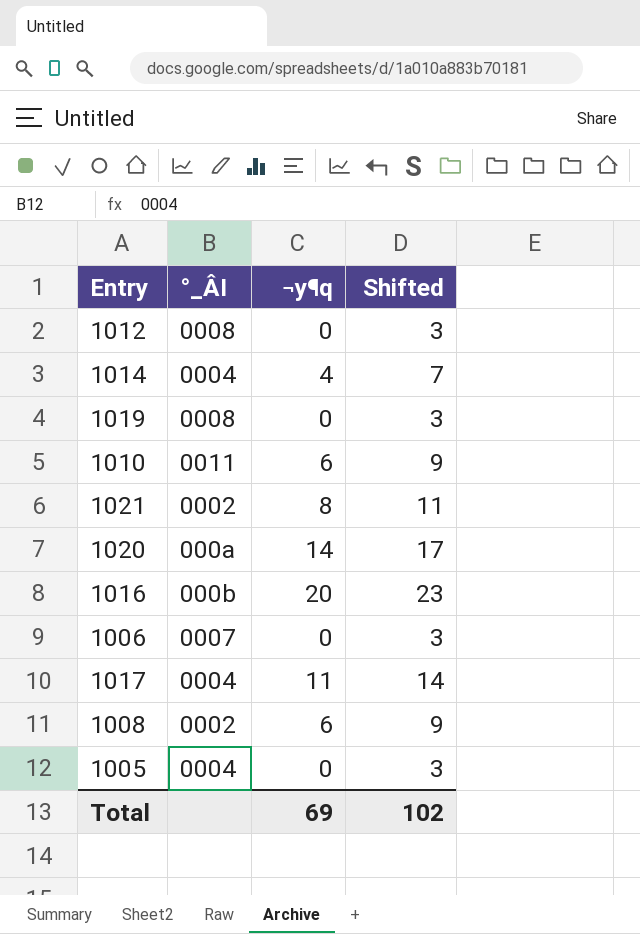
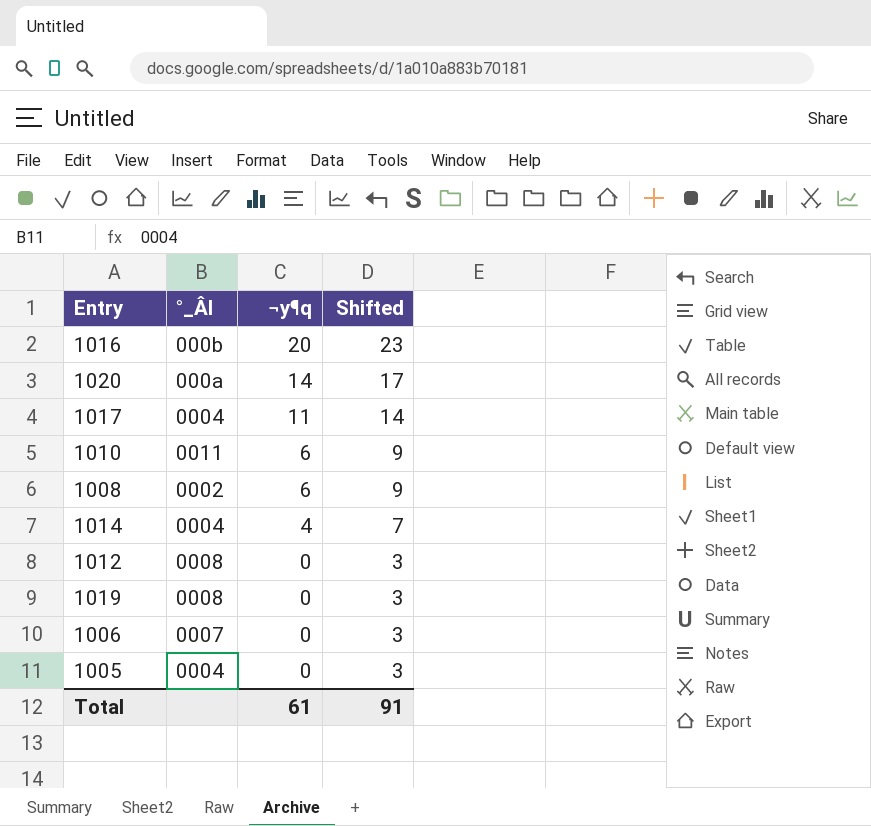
row order: none -> ¬y¶q descending
row 1021: 0002 | 8 | 11 -> none
Total | ¬y¶q: 69 -> 61
Total | Shifted: 102 -> 91

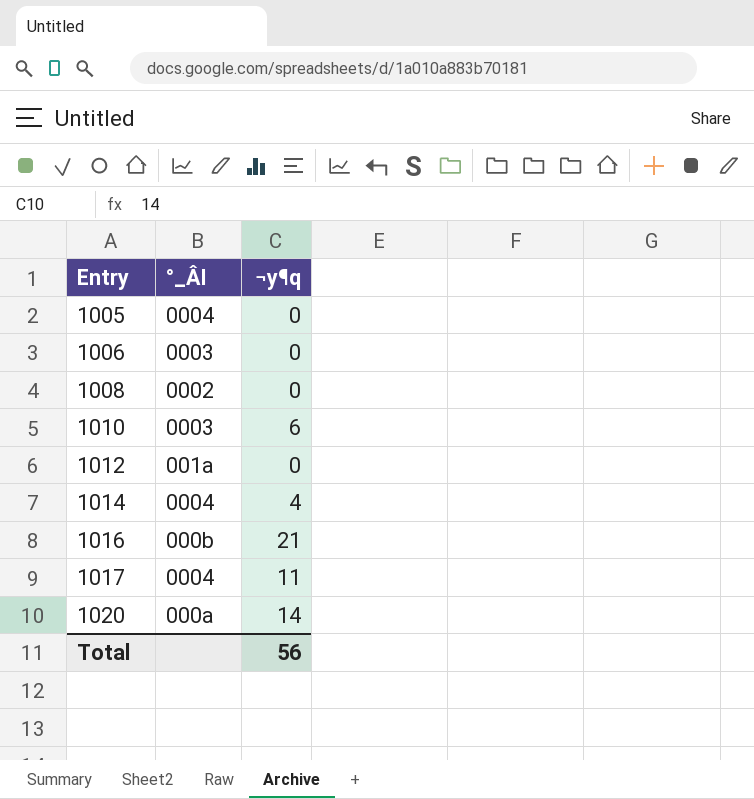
row order: ¬y¶q descending -> Entry ascending
column Shifted | formula: [¬y¶q] + 3 -> none
row 1019: 0008 | 0 | 3 -> none
1006 | °_ÂI: 0007 -> 0003
1008 | ¬y¶q: 6 -> 0
1010 | °_ÂI: 0011 -> 0003
1012 | °_ÂI: 0008 -> 001a
1016 | ¬y¶q: 20 -> 21
Total | ¬y¶q: 61 -> 56

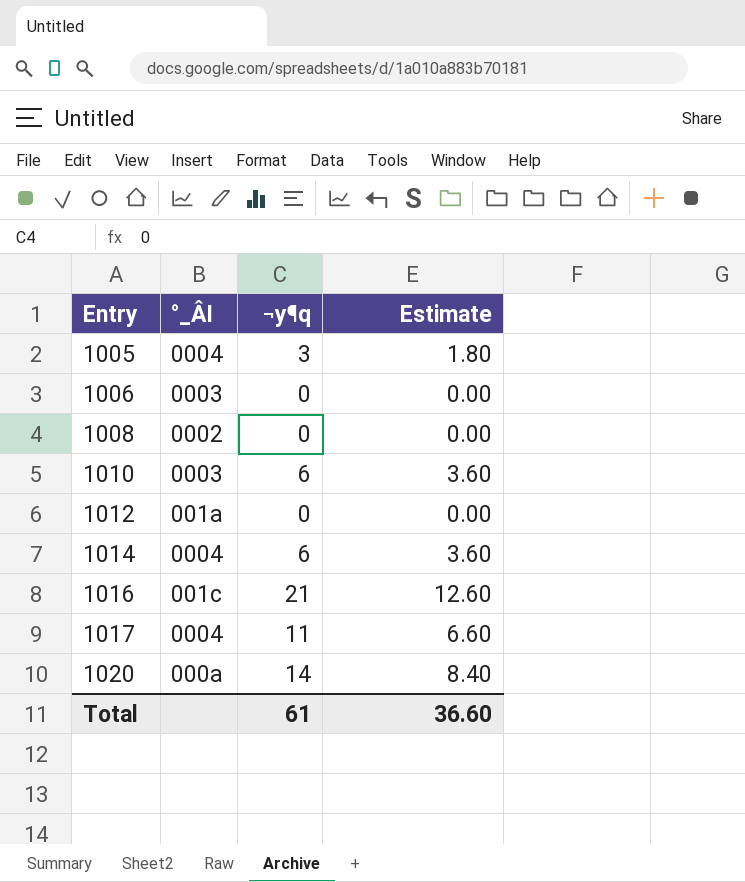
column Estimate | formula: none -> [¬y¶q] * 0.6
1005 | ¬y¶q: 0 -> 3
1014 | ¬y¶q: 4 -> 6
1016 | °_ÂI: 000b -> 001c
Total | ¬y¶q: 56 -> 61

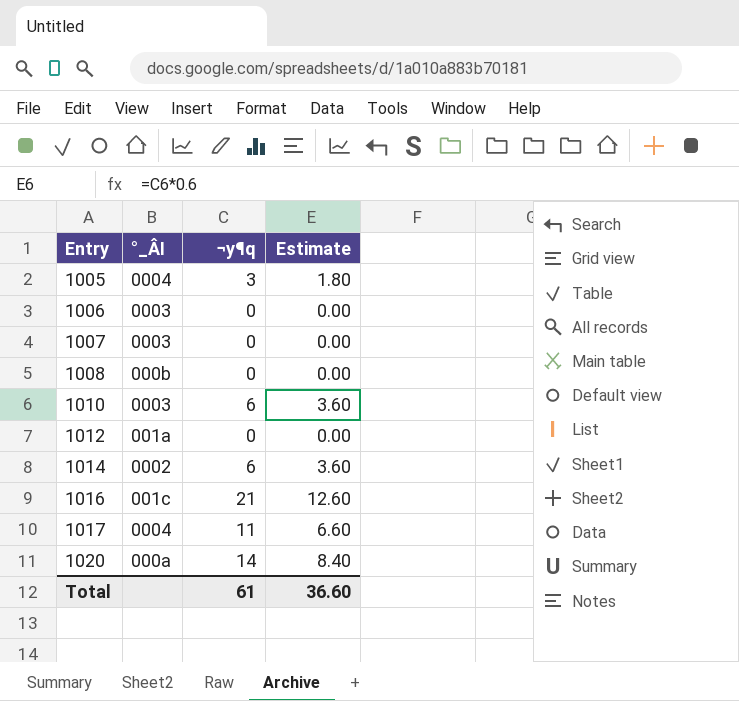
row 1007: none -> 0003 | 0 | 0.00
1008 | °_ÂI: 0002 -> 000b
1014 | °_ÂI: 0004 -> 0002

